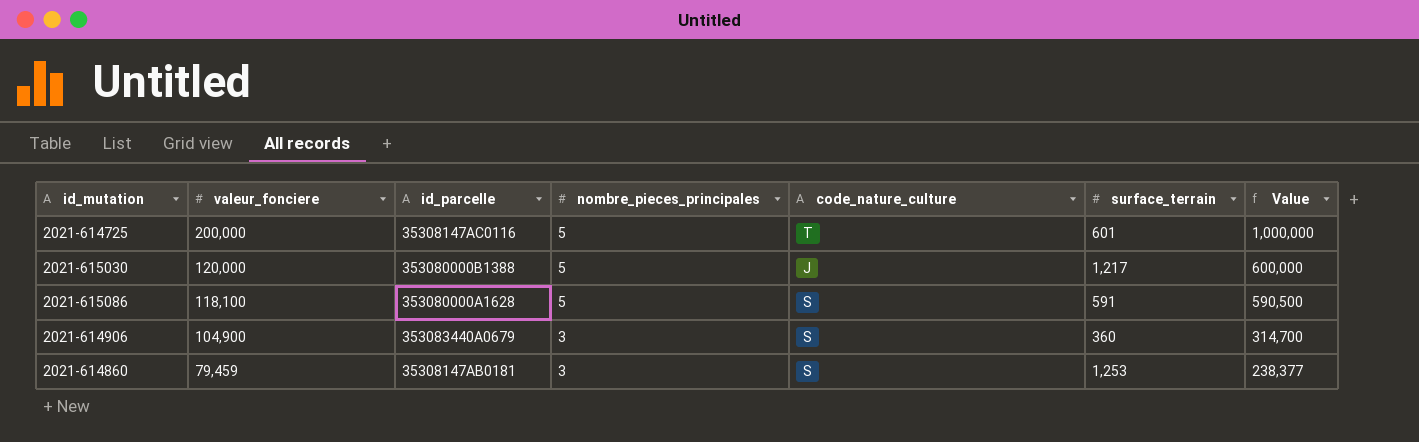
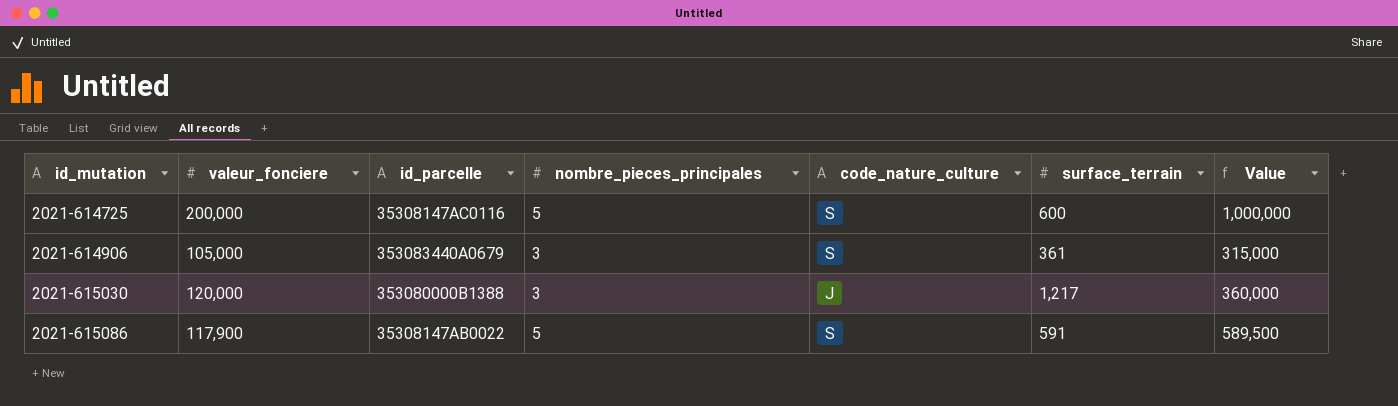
row order: valeur_fonciere descending -> id_mutation ascending
row 2021-614860: 79,459 | 35308147AB0181 | 3 | S | 1,253 | 238,377 -> none
2021-614725 | code_nature_culture: T -> S
2021-614725 | surface_terrain: 601 -> 600
2021-614906 | valeur_fonciere: 104,900 -> 105,000
2021-614906 | surface_terrain: 360 -> 361
2021-614906 | Value: 314,700 -> 315,000
2021-615030 | nombre_pieces_principales: 5 -> 3
2021-615030 | Value: 600,000 -> 360,000
2021-615086 | valeur_fonciere: 118,100 -> 117,900
2021-615086 | id_parcelle: 353080000A1628 -> 35308147AB0022
2021-615086 | Value: 590,500 -> 589,500

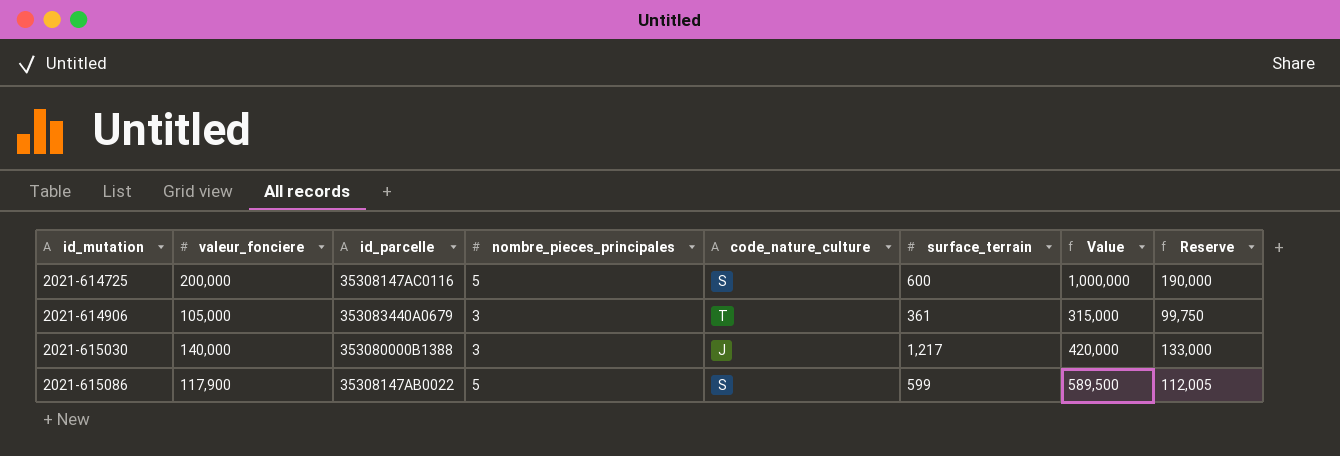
column Reserve | formula: none -> [valeur_fonciere] * 0.95
2021-614906 | code_nature_culture: S -> T
2021-615030 | valeur_fonciere: 120,000 -> 140,000
2021-615030 | Value: 360,000 -> 420,000
2021-615086 | surface_terrain: 591 -> 599

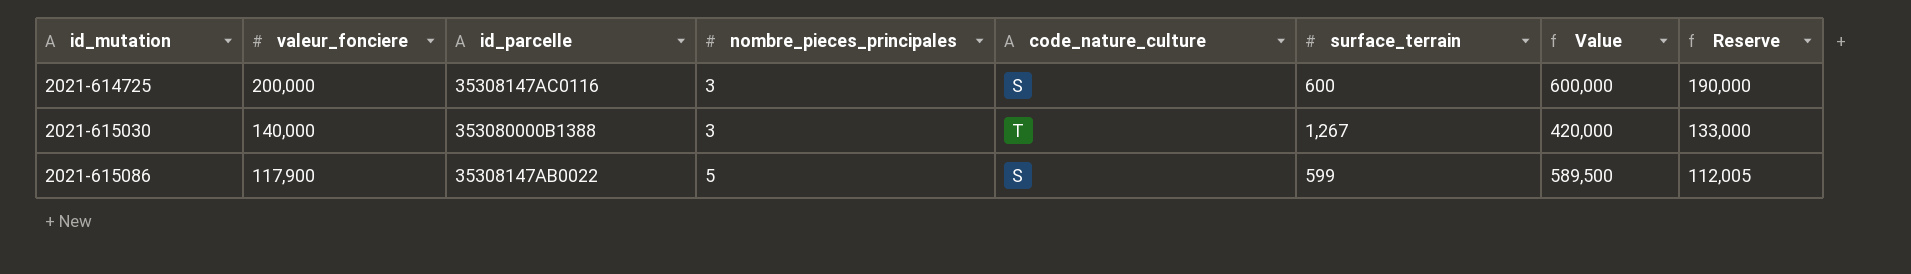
row 2021-614906: 105,000 | 353083440A0679 | 3 | T | 361 | 315,000 | 99,750 -> none
2021-614725 | nombre_pieces_principales: 5 -> 3
2021-614725 | Value: 1,000,000 -> 600,000
2021-615030 | code_nature_culture: J -> T
2021-615030 | surface_terrain: 1,217 -> 1,267

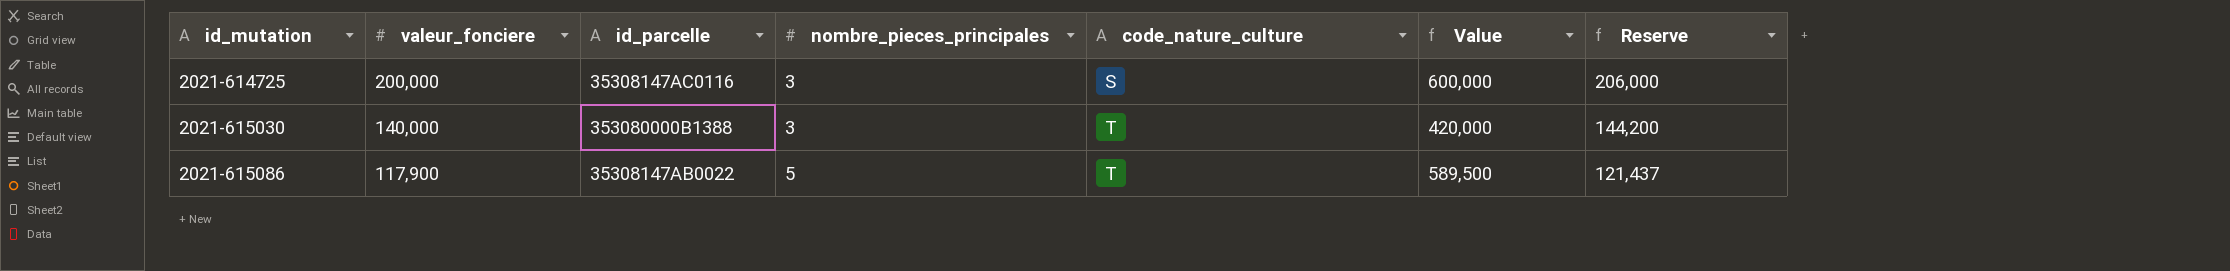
column surface_terrain | position: 6 -> none
column Reserve | formula: [valeur_fonciere] * 0.95 -> [valeur_fonciere] * 1.03
2021-615086 | code_nature_culture: S -> T

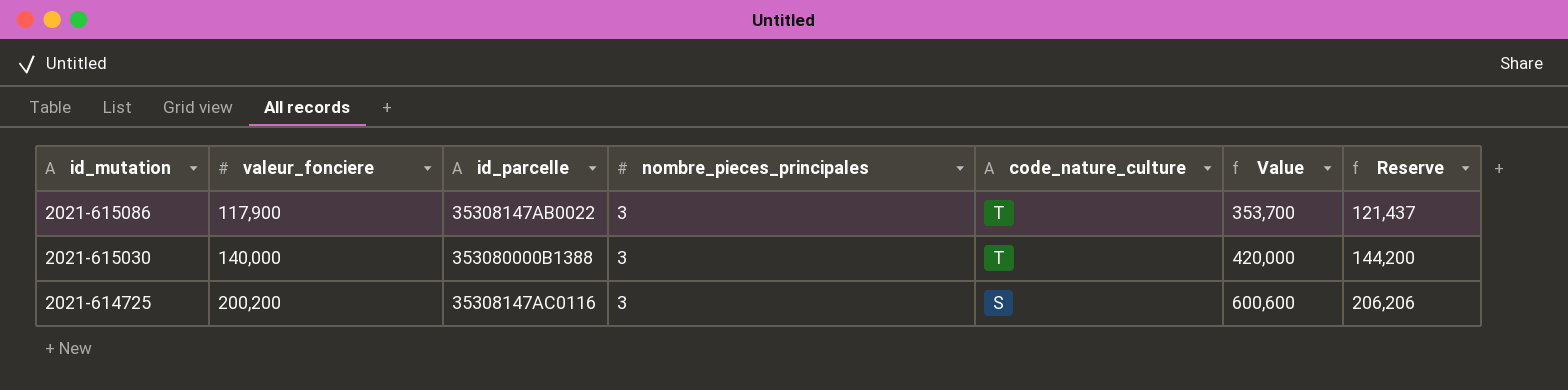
row order: id_mutation ascending -> id_mutation descending
2021-615086 | nombre_pieces_principales: 5 -> 3
2021-615086 | Value: 589,500 -> 353,700
2021-614725 | valeur_fonciere: 200,000 -> 200,200
2021-614725 | Value: 600,000 -> 600,600
2021-614725 | Reserve: 206,000 -> 206,206

